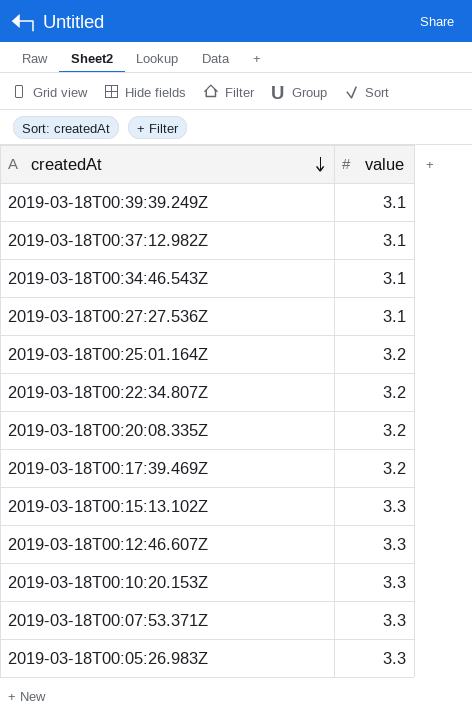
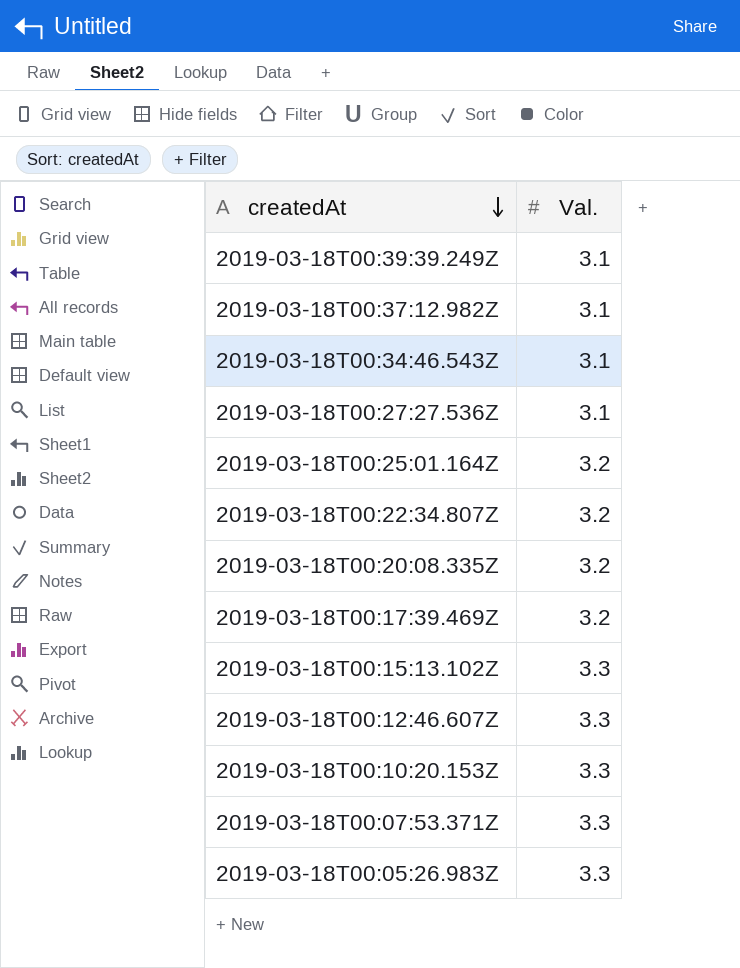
column name: value -> Val.

